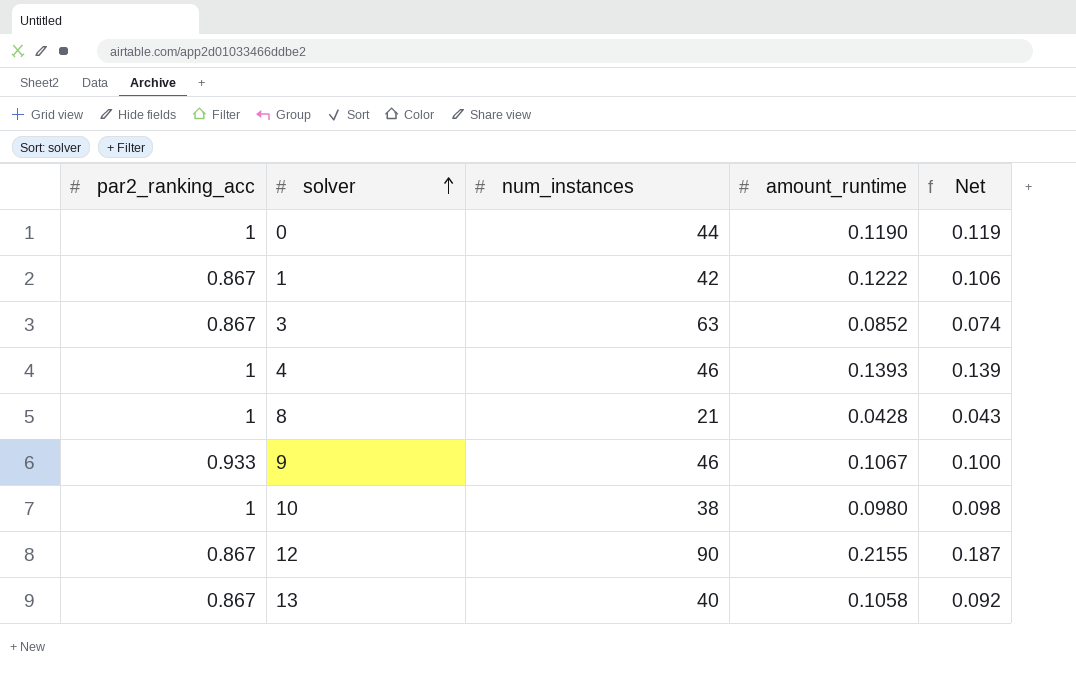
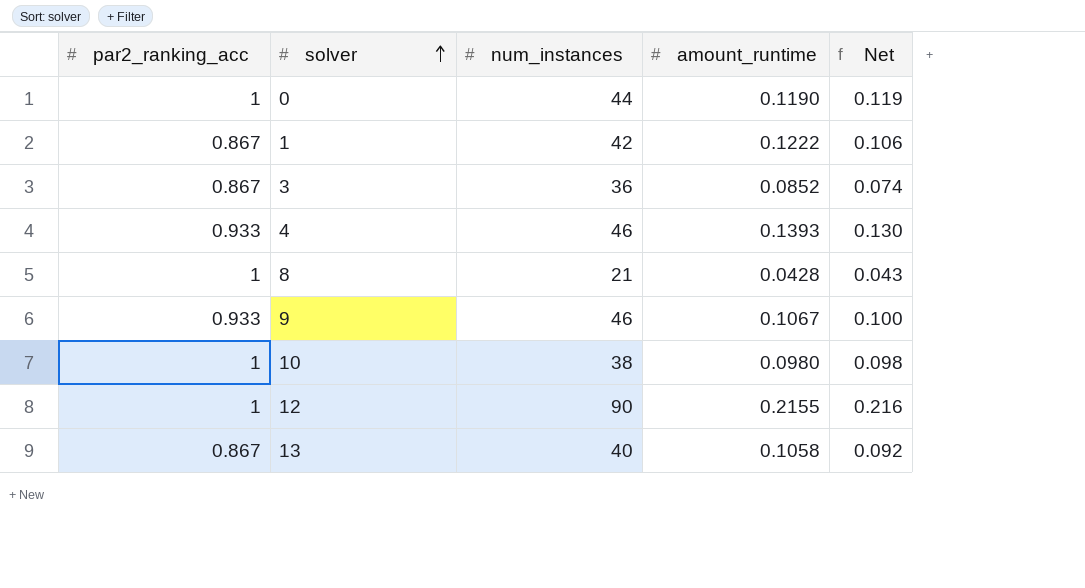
3 | num_instances: 63 -> 36
4 | par2_ranking_acc: 1 -> 0.933
4 | Net: 0.139 -> 0.130
12 | par2_ranking_acc: 0.867 -> 1
12 | Net: 0.187 -> 0.216

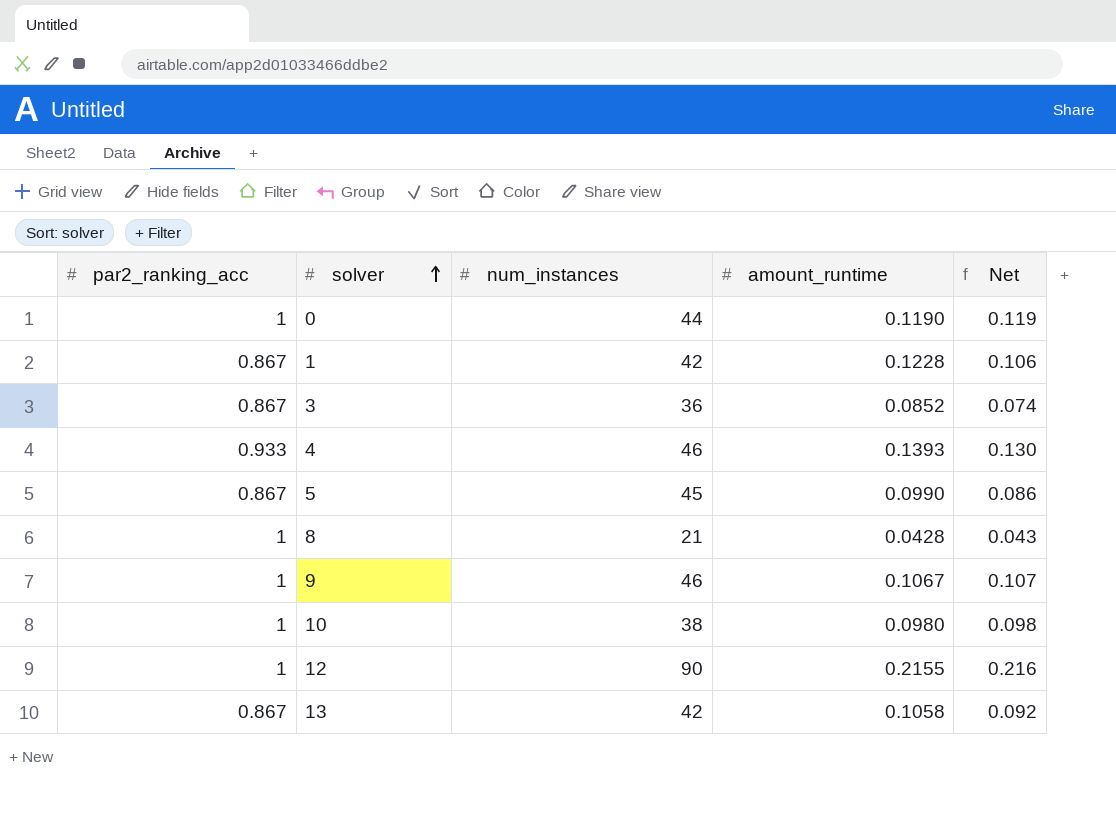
1 | amount_runtime: 0.1222 -> 0.1228
row 5: none -> 0.867 | 45 | 0.0990 | 0.086
9 | par2_ranking_acc: 0.933 -> 1
9 | Net: 0.100 -> 0.107
13 | num_instances: 40 -> 42

